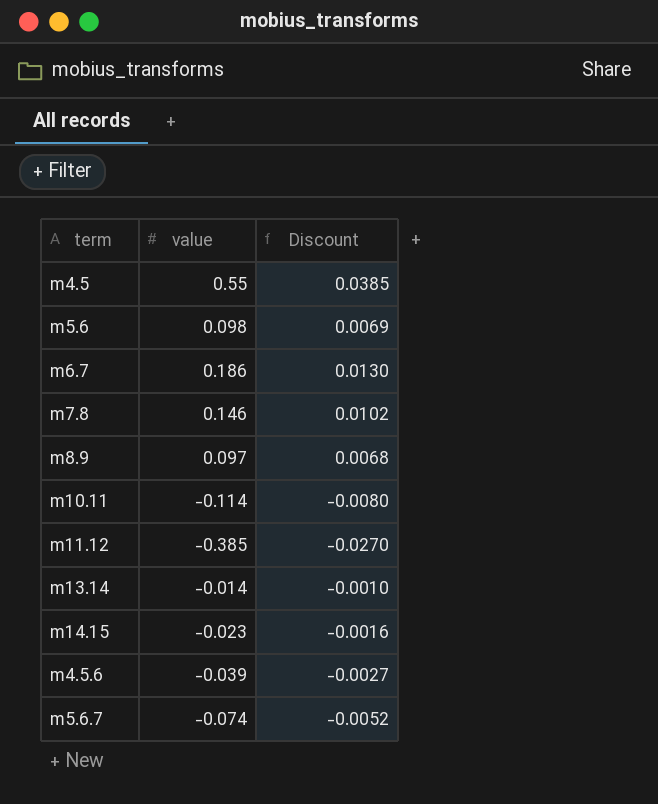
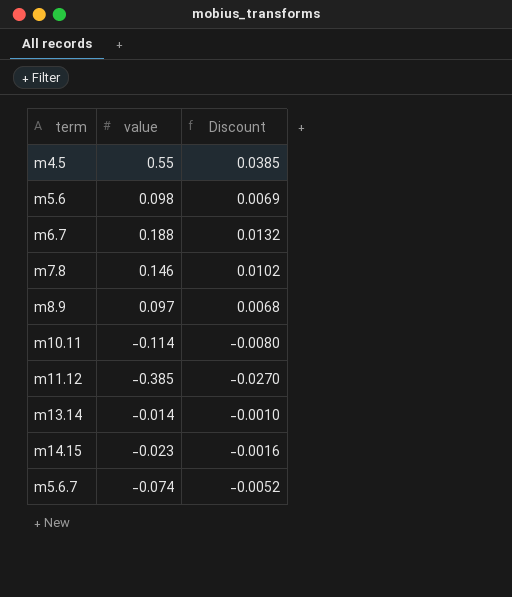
row m4.5.6: -0.039 | -0.0027 -> none
m6.7 | value: 0.186 -> 0.188
m6.7 | Discount: 0.0130 -> 0.0132

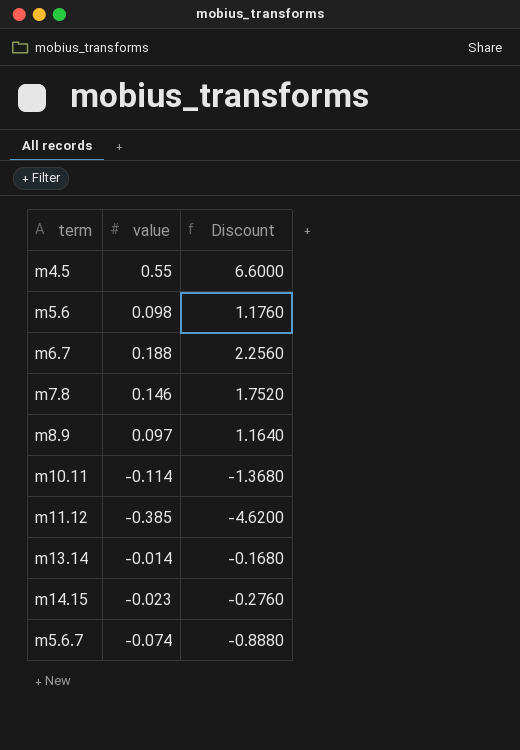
column Discount | formula: [value] * 0.07 -> [value] * 12

